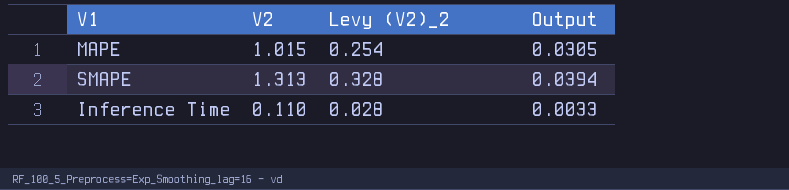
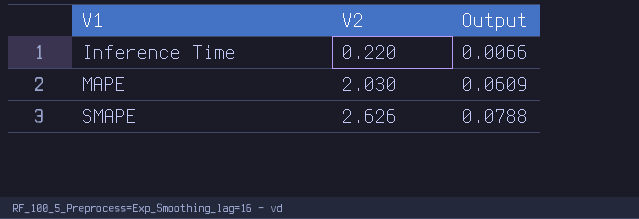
row order: none -> V1 ascending
column Levy (V2)_2 | formula: [V2] * 0.25 -> none
Inference Time | V2: 0.110 -> 0.220
Inference Time | Output: 0.0033 -> 0.0066
MAPE | V2: 1.015 -> 2.030
MAPE | Output: 0.0305 -> 0.0609
SMAPE | V2: 1.313 -> 2.626
SMAPE | Output: 0.0394 -> 0.0788

